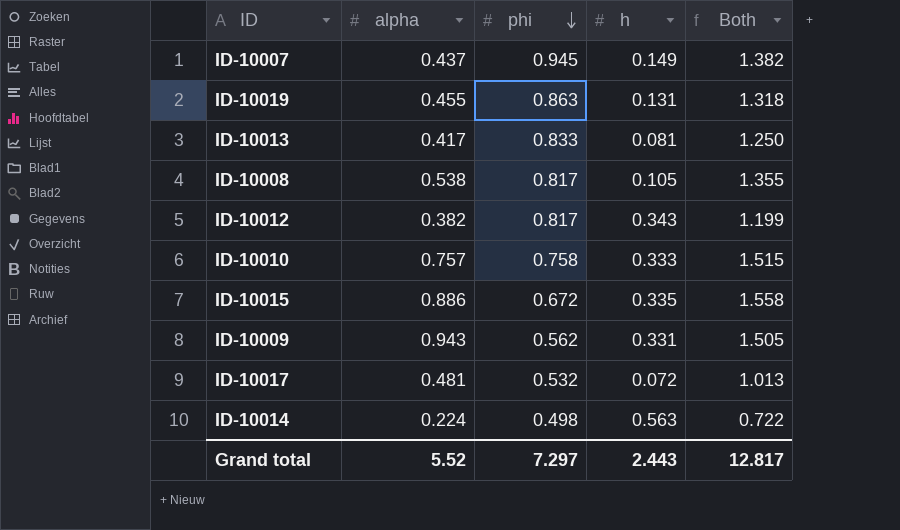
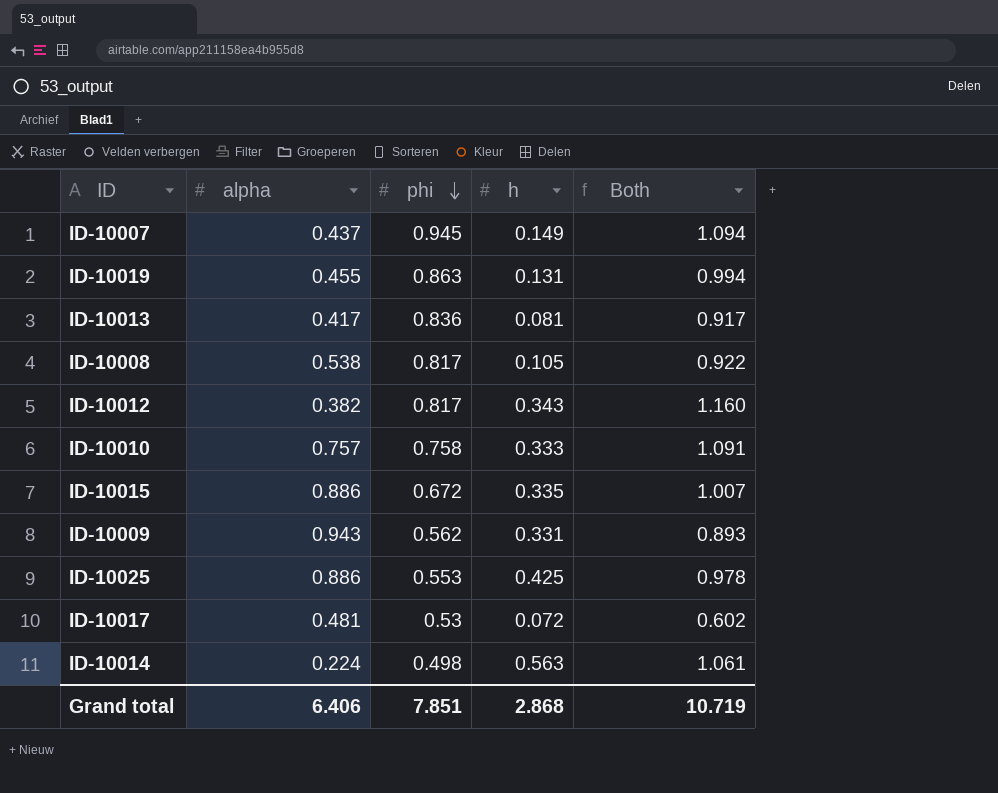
column Both | formula: [alpha] + [phi] -> [phi] + [h]
ID-10013 | phi: 0.833 -> 0.836
row ID-10025: none -> 0.886 | 0.553 | 0.425 | 0.978
ID-10017 | phi: 0.532 -> 0.53
Grand total | alpha: 5.52 -> 6.406
Grand total | phi: 7.297 -> 7.851
Grand total | h: 2.443 -> 2.868
Grand total | Both: 12.817 -> 10.719

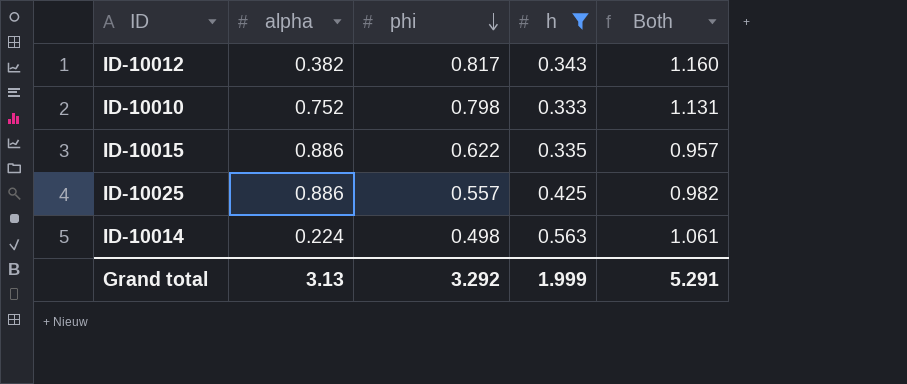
filter: none -> h >= 0.333
ID-10010 | alpha: 0.757 -> 0.752
ID-10010 | phi: 0.758 -> 0.798
ID-10010 | Both: 1.091 -> 1.131
ID-10015 | phi: 0.672 -> 0.622
ID-10015 | Both: 1.007 -> 0.957
ID-10025 | phi: 0.553 -> 0.557
ID-10025 | Both: 0.978 -> 0.982
Grand total | alpha: 6.406 -> 3.13
Grand total | phi: 7.851 -> 3.292
Grand total | h: 2.868 -> 1.999
Grand total | Both: 10.719 -> 5.291

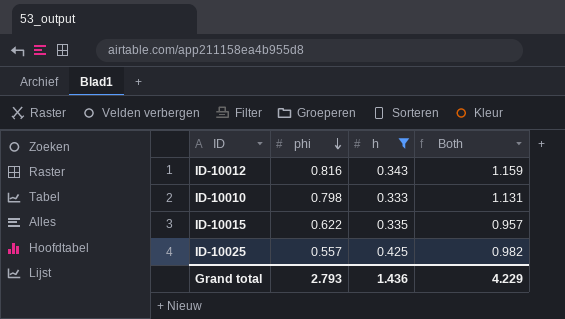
column alpha | position: 2 -> none
row ID-10014: 0.224 | 0.498 | 0.563 | 1.061 -> none
ID-10012 | phi: 0.817 -> 0.816
ID-10012 | Both: 1.160 -> 1.159
Grand total | phi: 3.292 -> 2.793
Grand total | h: 1.999 -> 1.436
Grand total | Both: 5.291 -> 4.229

